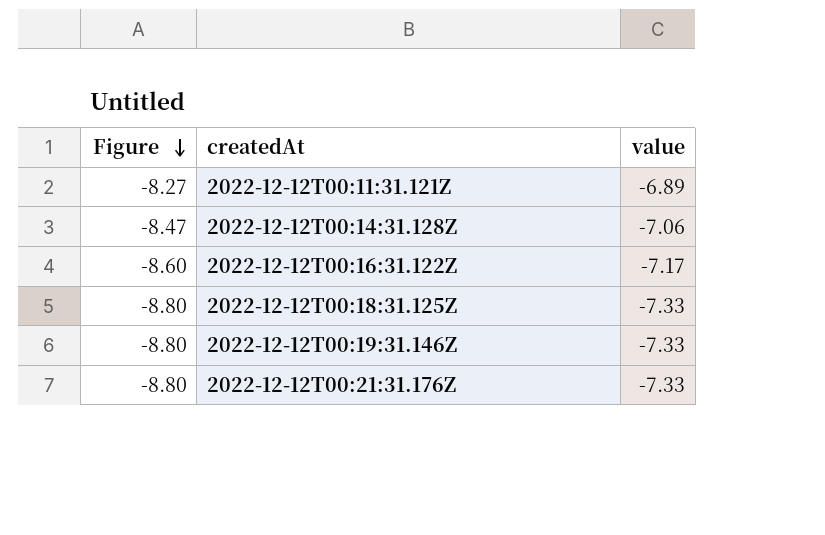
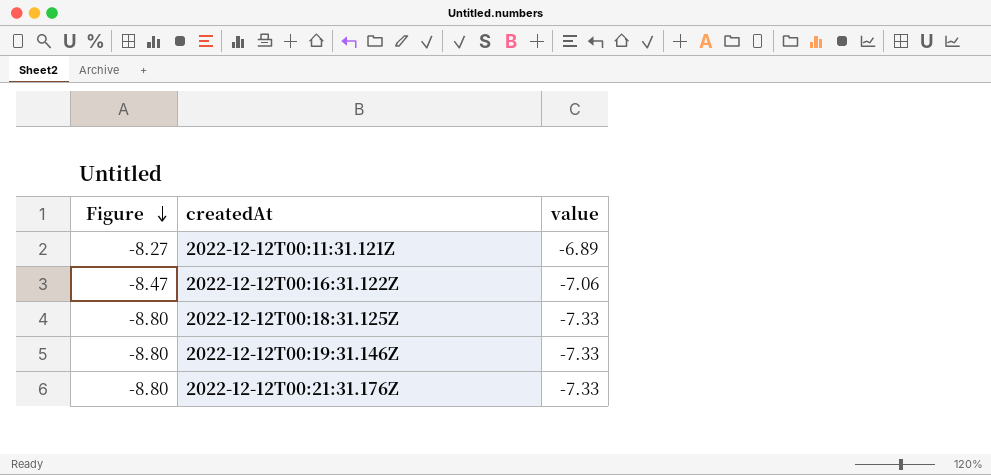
row 2022-12-12T00:14:31.128Z: -8.47 | -7.06 -> none
2022-12-12T00:16:31.122Z | Figure: -8.60 -> -8.47
2022-12-12T00:16:31.122Z | value: -7.17 -> -7.06

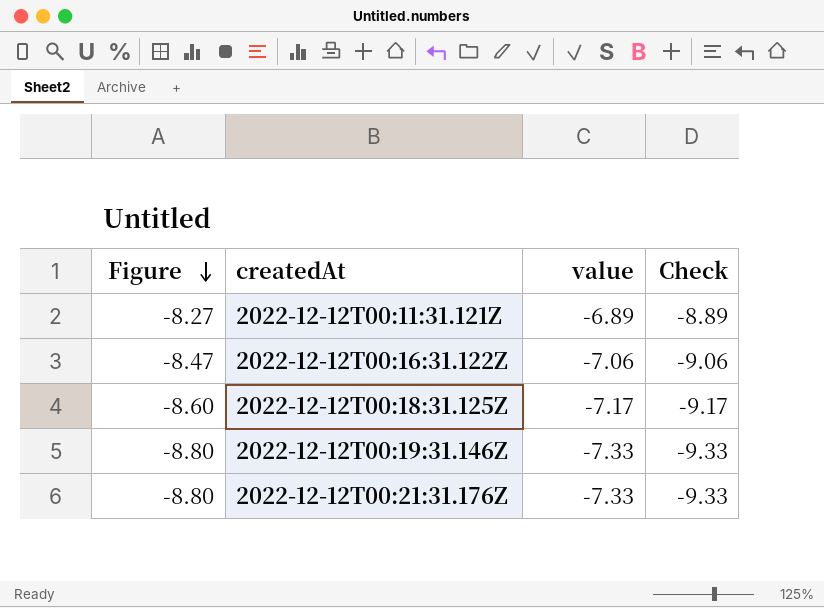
column Check | formula: none -> [value] - 2
2022-12-12T00:18:31.125Z | Figure: -8.80 -> -8.60
2022-12-12T00:18:31.125Z | value: -7.33 -> -7.17

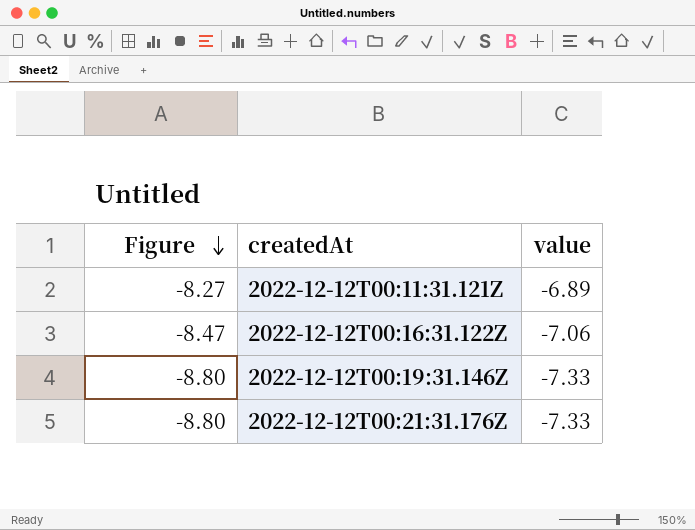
column Check | formula: [value] - 2 -> none
row 2022-12-12T00:18:31.125Z: -8.60 | -7.17 | -9.17 -> none

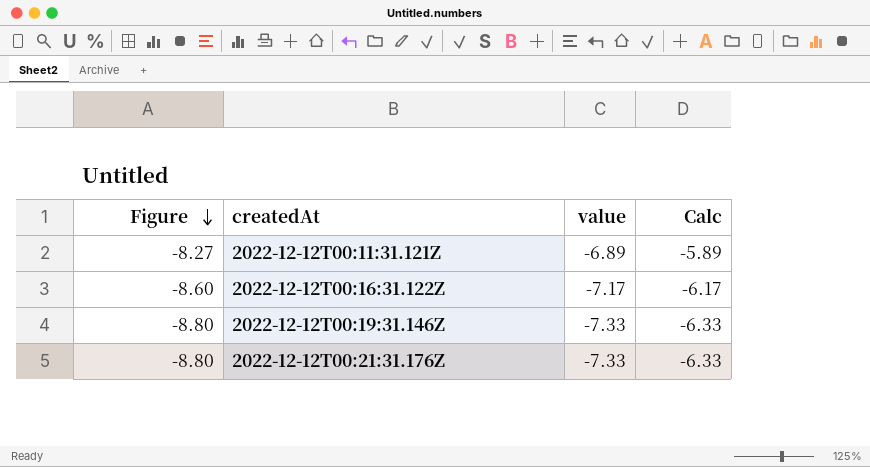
column Calc | formula: none -> [value] + 1
2022-12-12T00:16:31.122Z | Figure: -8.47 -> -8.60
2022-12-12T00:16:31.122Z | value: -7.06 -> -7.17

